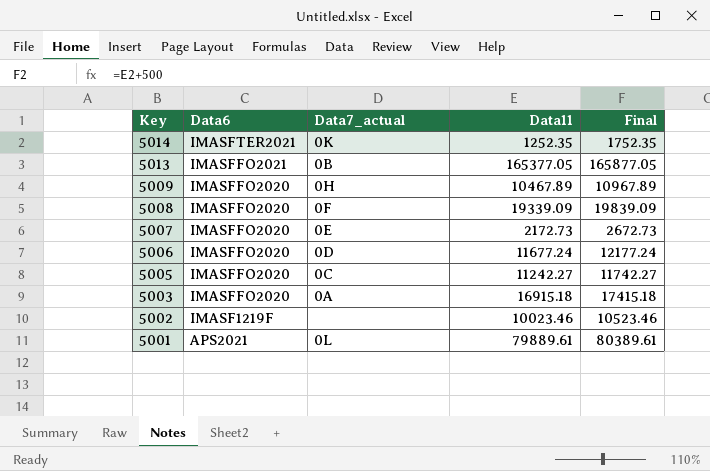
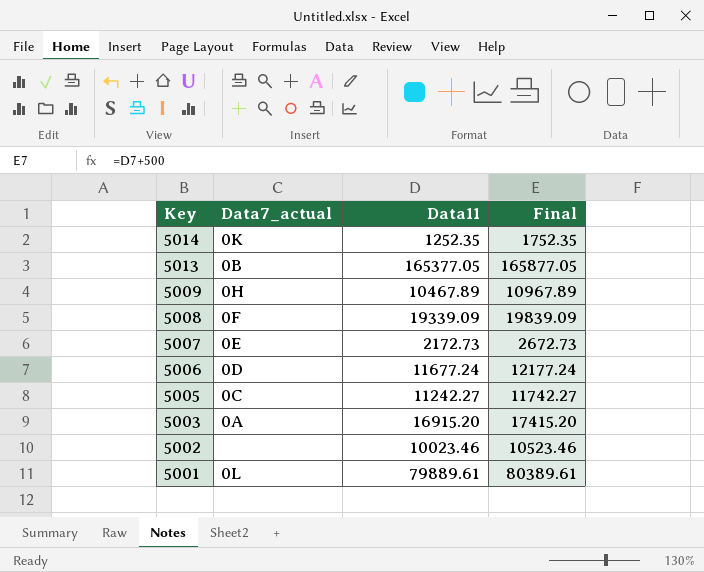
column Data6 | position: 2 -> none
5003 | Data11: 16915.18 -> 16915.20
5003 | Final: 17415.18 -> 17415.20

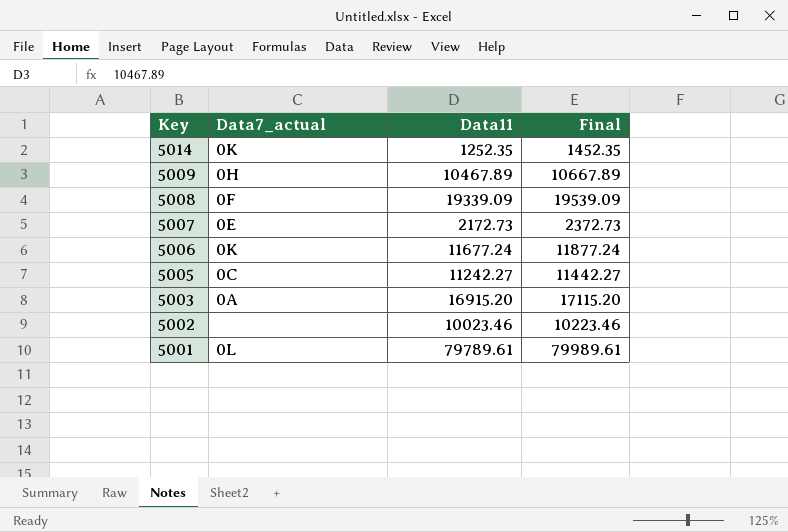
column Final | formula: [Data11] + 500 -> [Data11] + 200
row 5013: 0B | 165377.05 | 165877.05 -> none
5006 | Data7_actual: 0D -> 0K
5001 | Data11: 79889.61 -> 79789.61

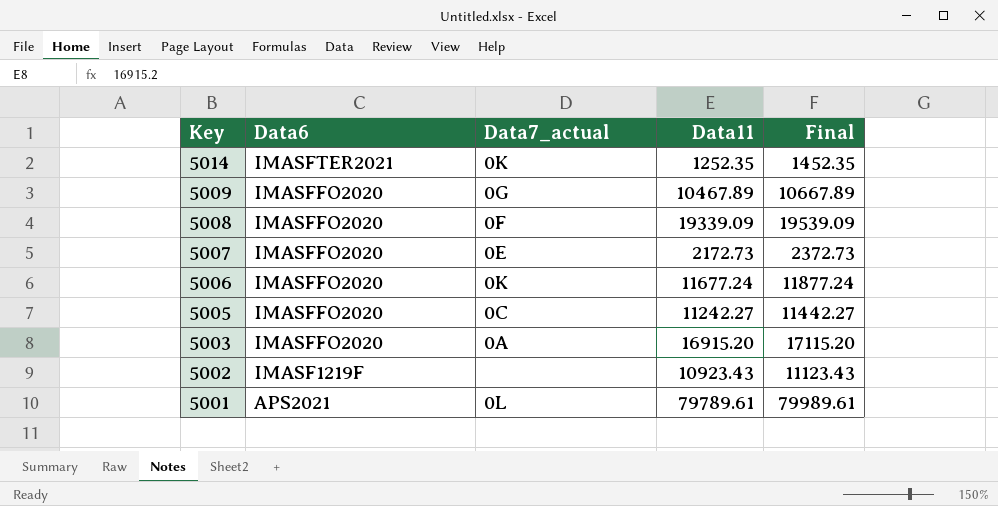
column Data6 | position: none -> 2
5009 | Data7_actual: 0H -> 0G
5002 | Data11: 10023.46 -> 10923.43
5002 | Final: 10223.46 -> 11123.43

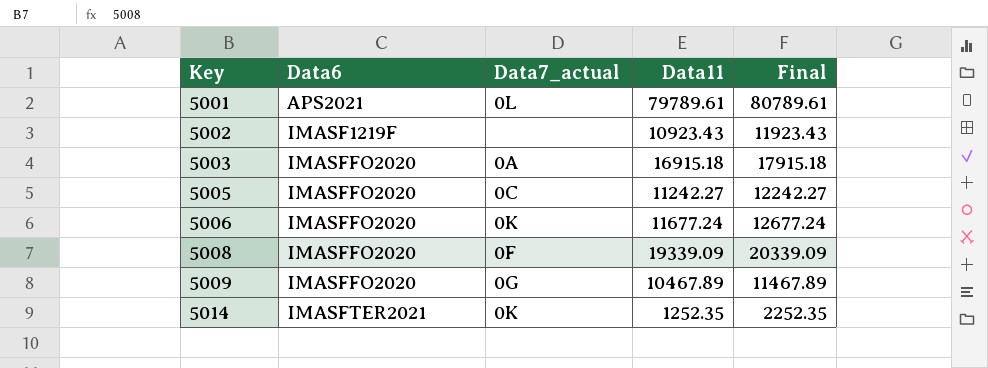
row order: Key descending -> Key ascending
column Final | formula: [Data11] + 200 -> [Data11] + 1000
row 5007: IMASFFO2020 | 0E | 2172.73 | 2372.73 -> none
5003 | Data11: 16915.20 -> 16915.18

